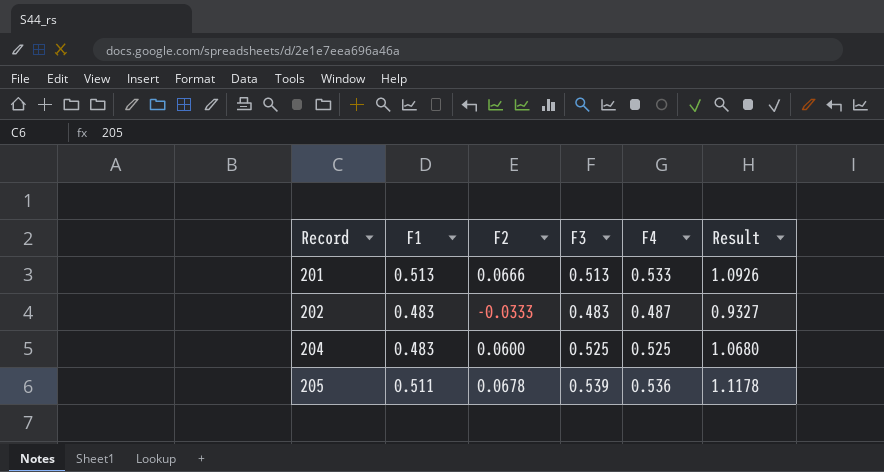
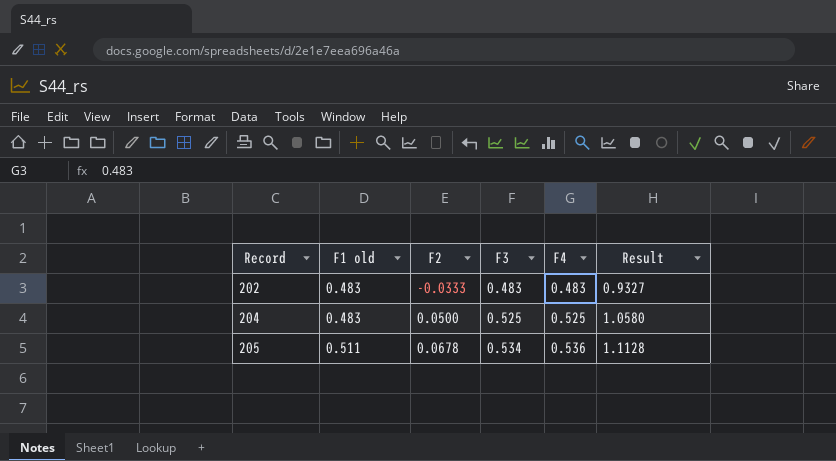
column name: F1 -> F1 old
row 201: 0.513 | 0.0666 | 0.513 | 0.533 | 1.0926 -> none
202 | F4: 0.487 -> 0.483
204 | F2: 0.0600 -> 0.0500
204 | Result: 1.0680 -> 1.0580
205 | F3: 0.539 -> 0.534
205 | Result: 1.1178 -> 1.1128

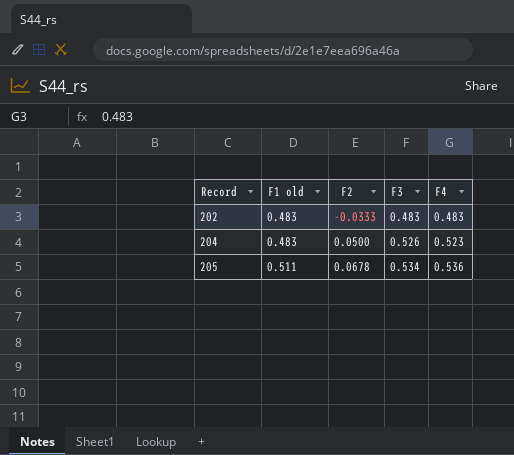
column Result | formula: [F1 old] + [F2] + [F3] -> none
204 | F3: 0.525 -> 0.526
204 | F4: 0.525 -> 0.523

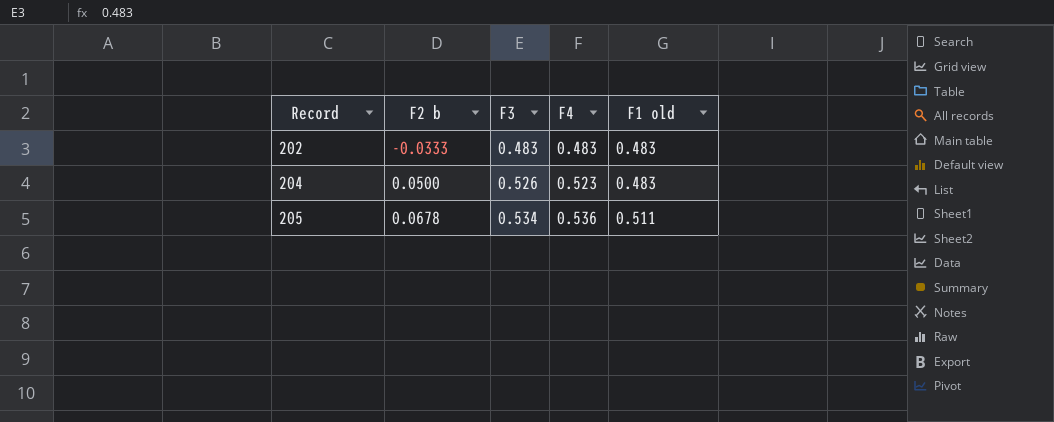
column name: F2 -> F2 b
column F1 old | position: 2 -> 5

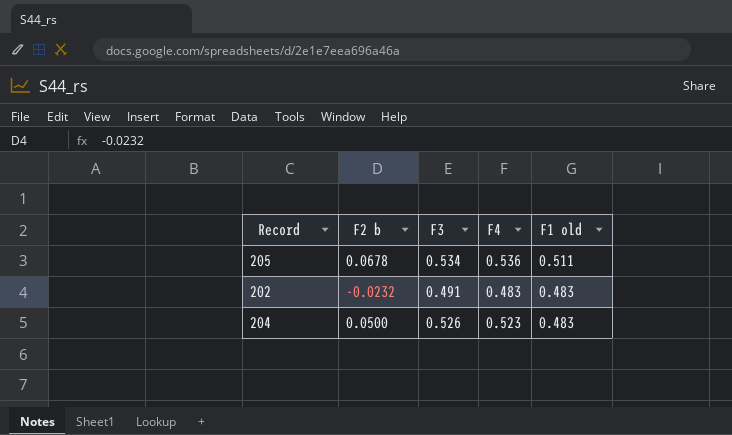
row order: Record ascending -> F1 old descending
202 | F2 b: -0.0333 -> -0.0232
202 | F3: 0.483 -> 0.491

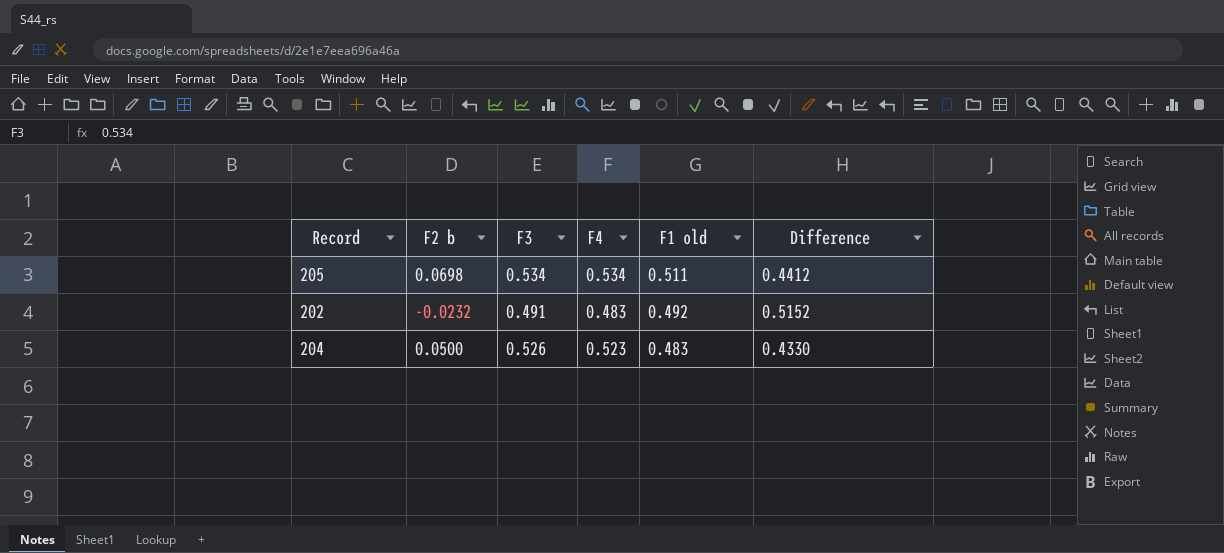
column Difference | formula: none -> [F1 old] - [F2 b]
205 | F2 b: 0.0678 -> 0.0698
205 | F4: 0.536 -> 0.534
202 | F1 old: 0.483 -> 0.492

